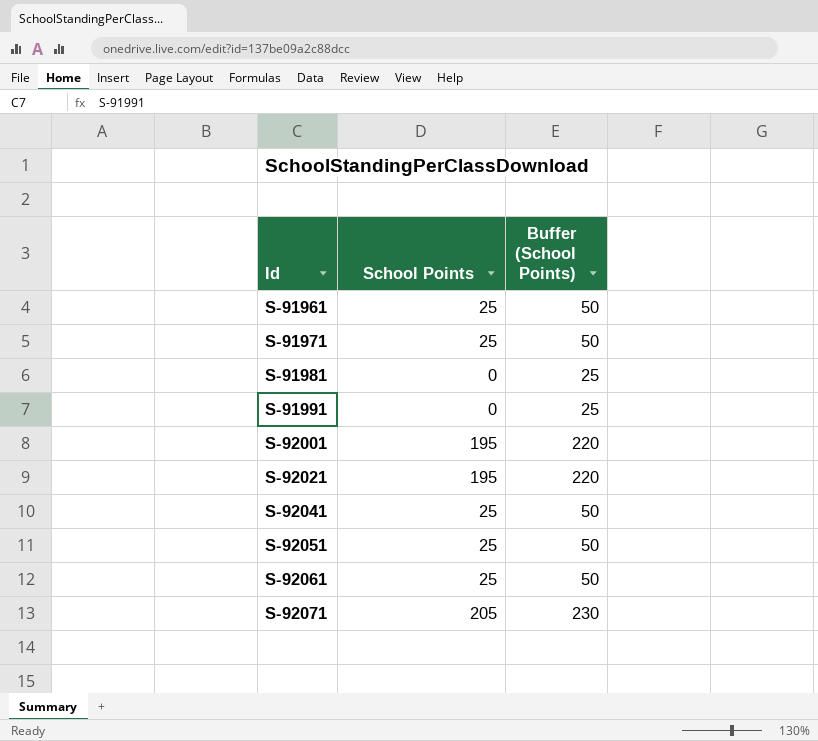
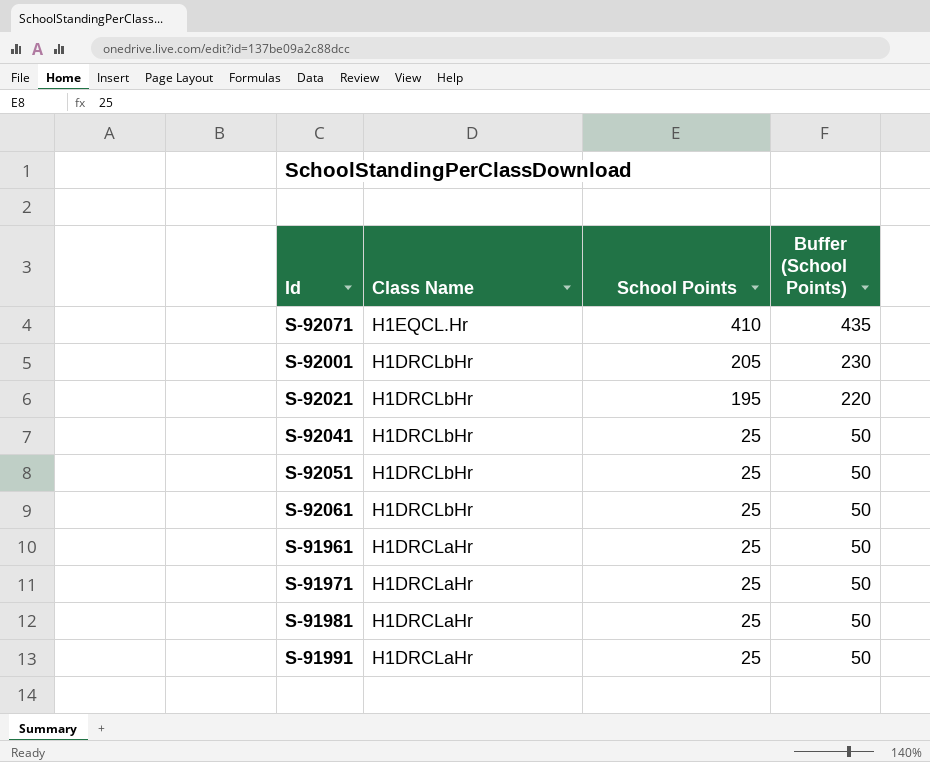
row order: Id ascending -> Class Name descending
column Class Name | position: none -> 2
S-92071 | School Points: 205 -> 410
S-92071 | Buffer (School Points): 230 -> 435
S-92001 | School Points: 195 -> 205
S-92001 | Buffer (School Points): 220 -> 230
S-91981 | School Points: 0 -> 25
S-91981 | Buffer (School Points): 25 -> 50
S-91991 | School Points: 0 -> 25
S-91991 | Buffer (School Points): 25 -> 50

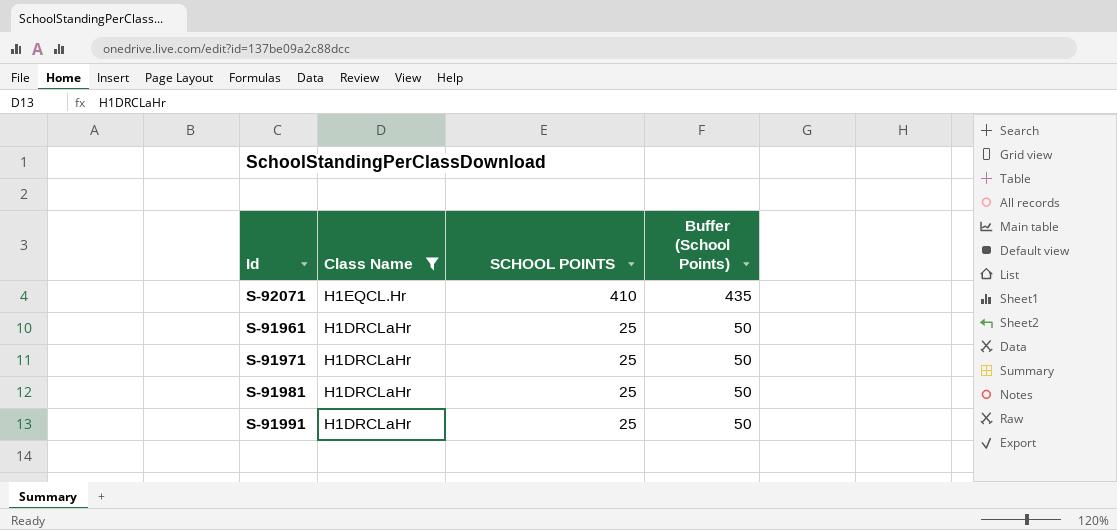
filter: none -> Class Name != H1DRCLbHr
column name: School Points -> SCHOOL POINTS

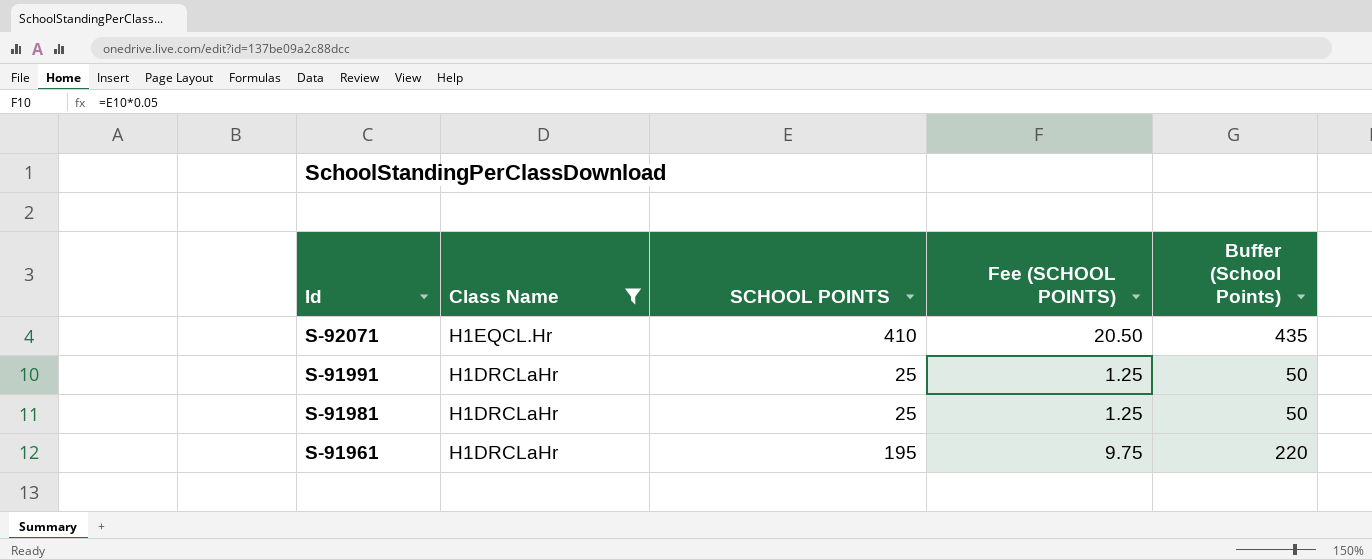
row order: Class Name descending -> Id descending
column Fee (SCHOOL POINTS) | formula: none -> [SCHOOL POINTS] * 0.05
row S-91971: H1DRCLaHr | 25 | 50 -> none
S-91961 | SCHOOL POINTS: 25 -> 195
S-91961 | Buffer (School Points): 50 -> 220

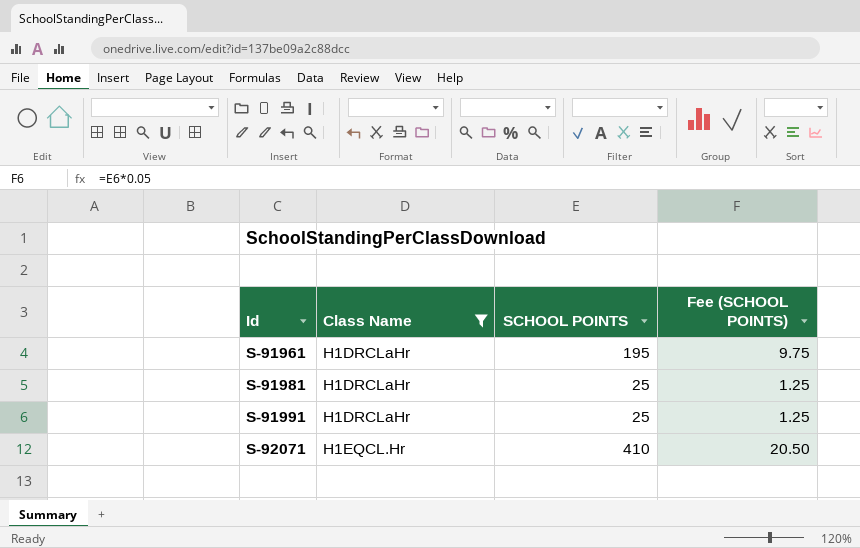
row order: Id descending -> Id ascending
column Buffer (School Points) | formula: [SCHOOL POINTS] + 25 -> none

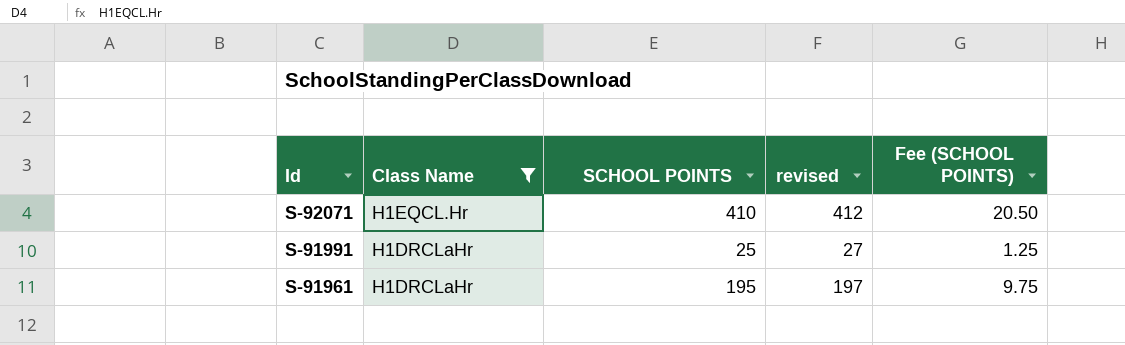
row order: Id ascending -> Id descending
column revised | formula: none -> [SCHOOL POINTS] + 2
row S-91981: H1DRCLaHr | 25 | 1.25 -> none

